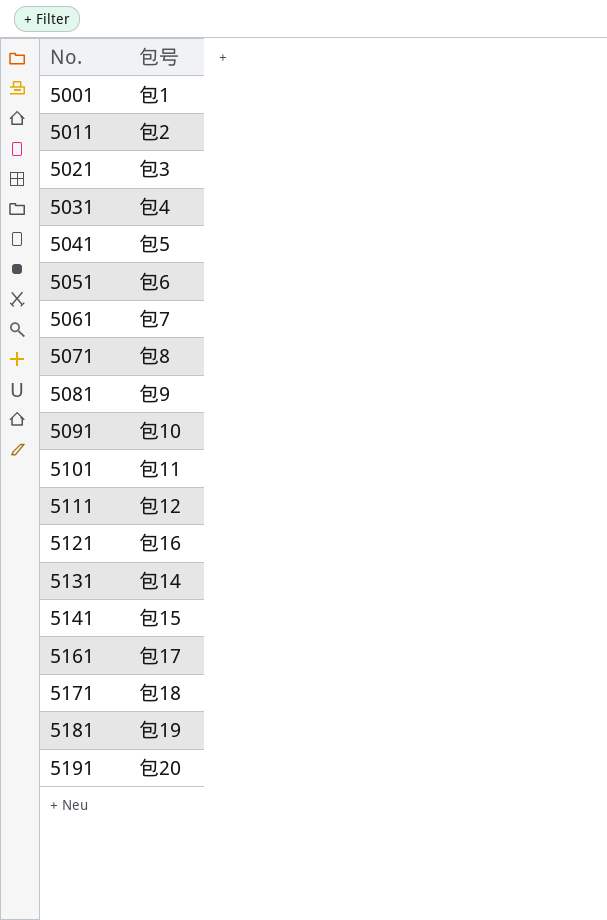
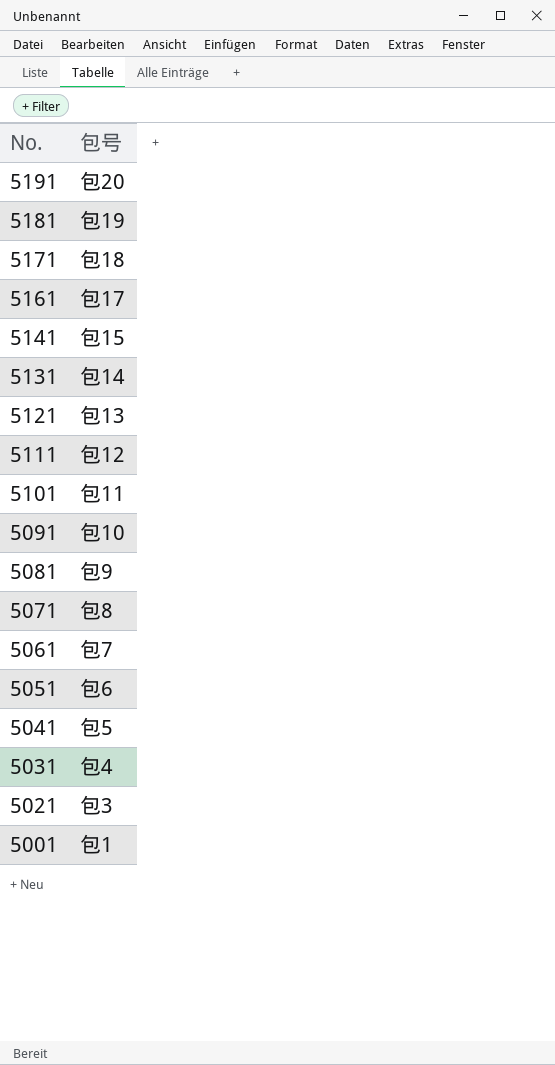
row order: No. ascending -> No. descending
row 5011: 包2 -> none
5121 | 包号: 包16 -> 包13

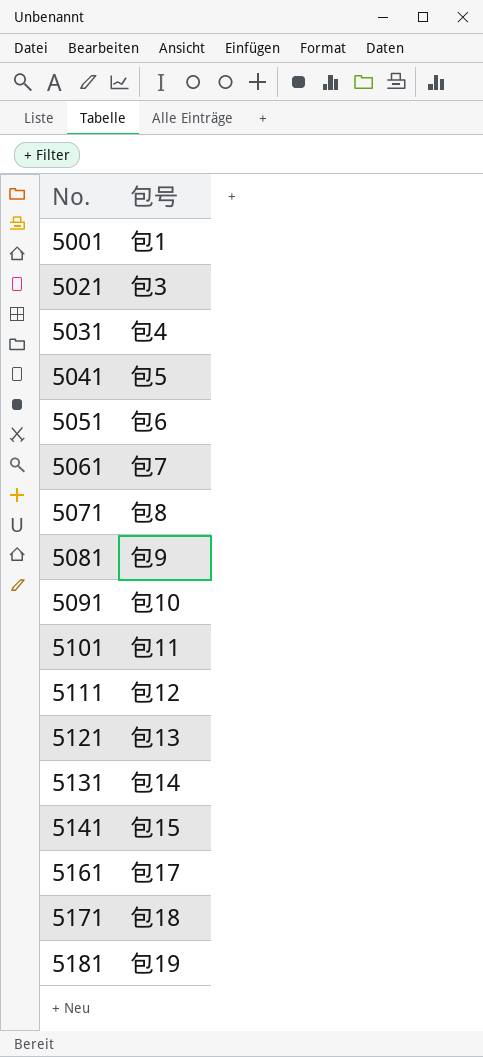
row order: No. descending -> No. ascending
row 5191: 包20 -> none

